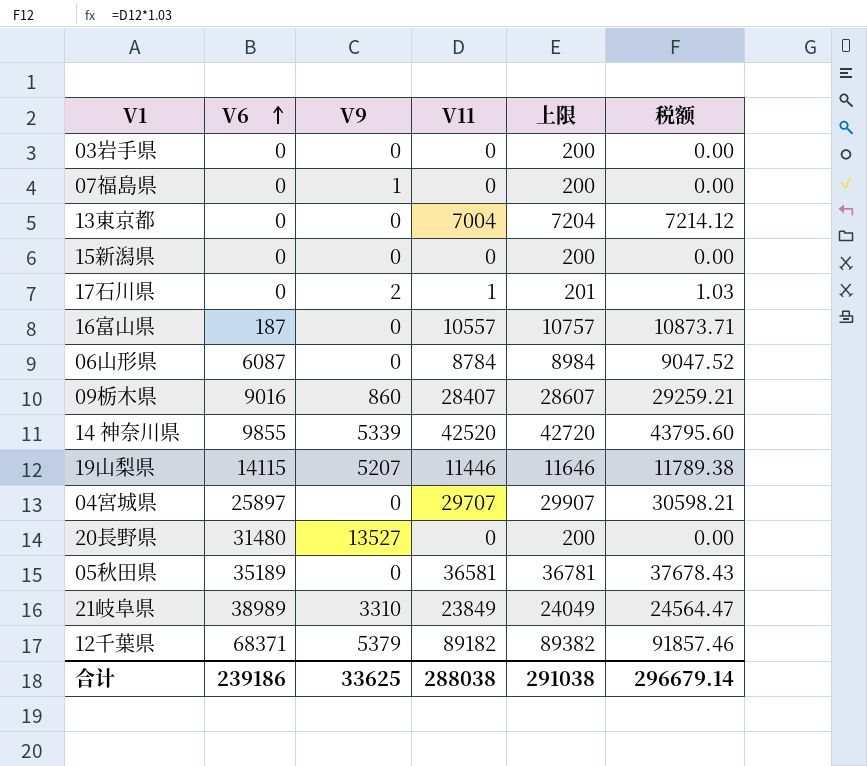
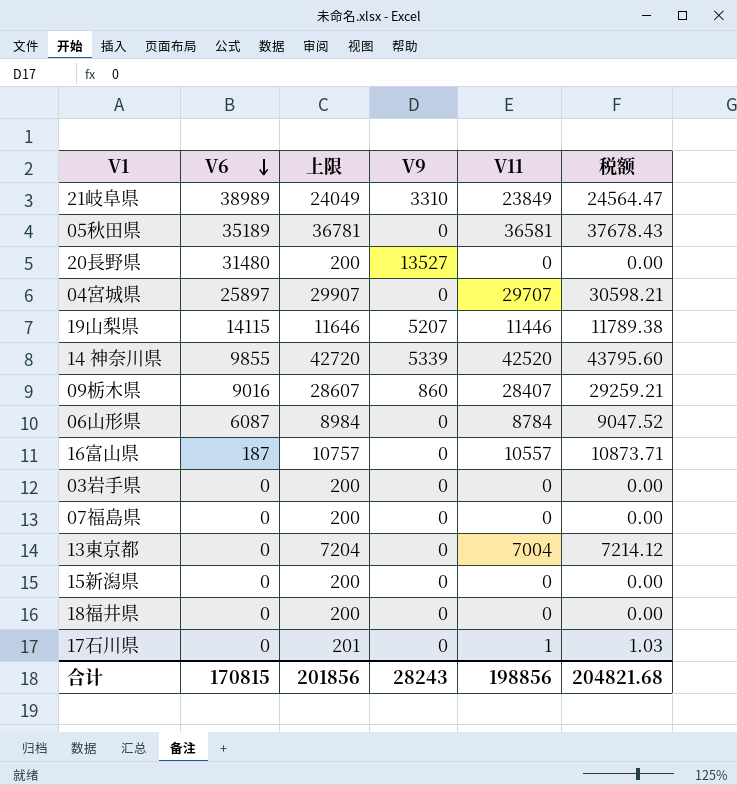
row order: V6 ascending -> V6 descending
column 上限 | position: 5 -> 3
row 12千葉県: 68371 | 5379 | 89182 | 89382 | 91857.46 -> none
07福島県 | V9: 1 -> 0
row 18福井県: none -> 0 | 200 | 0 | 0 | 0.00
17石川県 | V9: 2 -> 0
合计 | V6: 239186 -> 170815
合计 | 上限: 291038 -> 201856
合计 | V9: 33625 -> 28243
合计 | V11: 288038 -> 198856
合计 | 税额: 296679.14 -> 204821.68

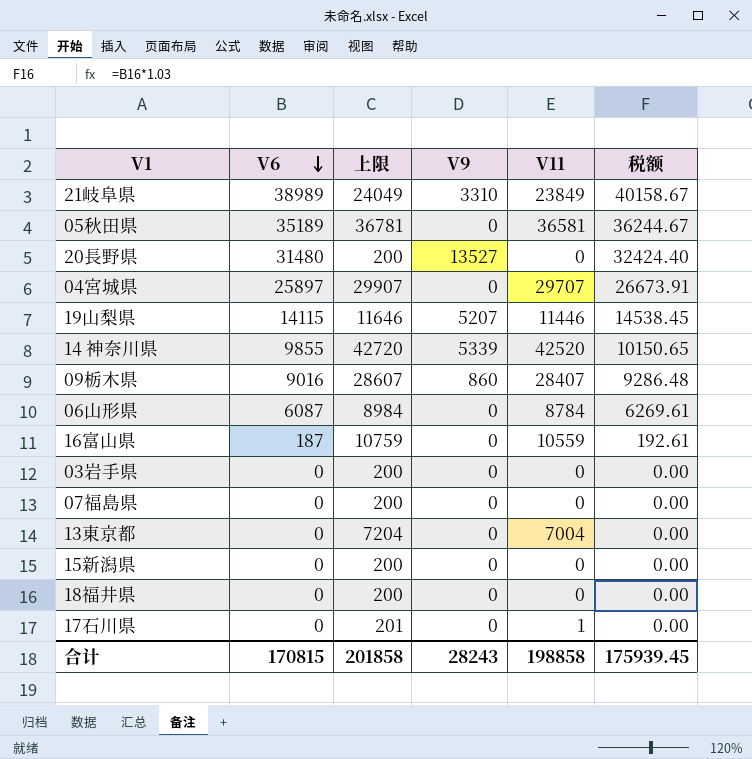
column 税额 | formula: [V11] * 1.03 -> [V6] * 1.03
16富山県 | 上限: 10757 -> 10759
16富山県 | V11: 10557 -> 10559
合计 | 上限: 201856 -> 201858
合计 | V11: 198856 -> 198858
合计 | 税额: 204821.68 -> 175939.45

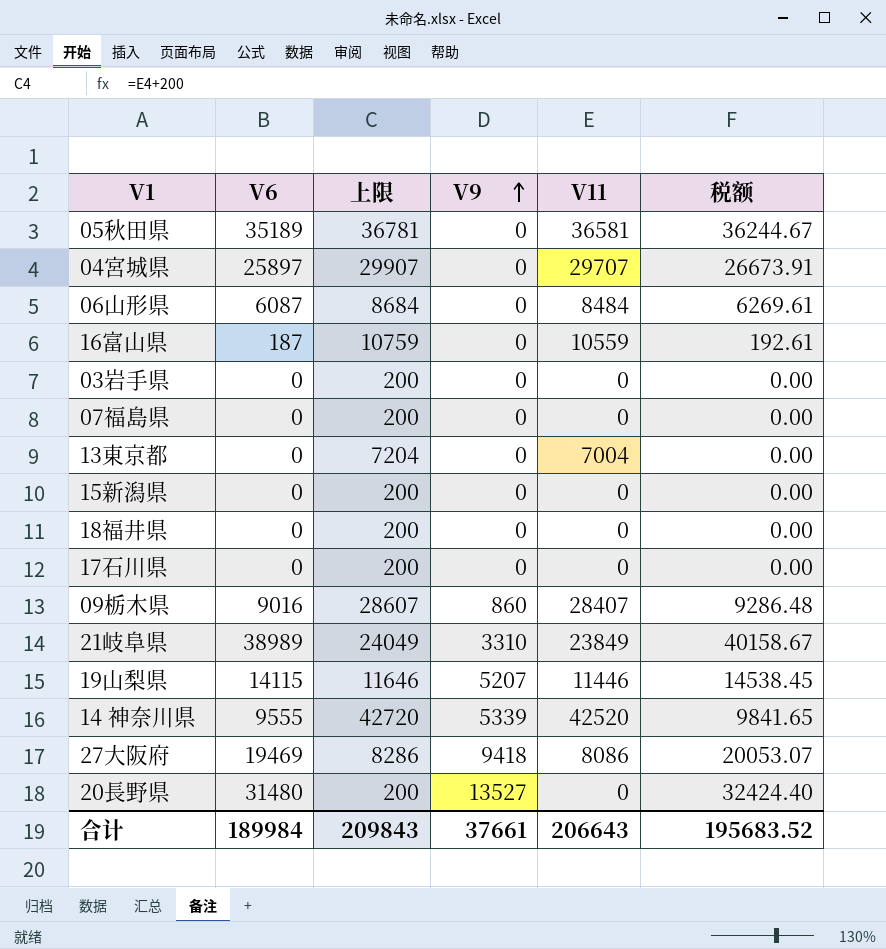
row order: V6 descending -> V9 ascending
06山形県 | 上限: 8984 -> 8684
06山形県 | V11: 8784 -> 8484
17石川県 | 上限: 201 -> 200
17石川県 | V11: 1 -> 0
14 神奈川県 | V6: 9855 -> 9555
14 神奈川県 | 税额: 10150.65 -> 9841.65
row 27大阪府: none -> 19469 | 8286 | 9418 | 8086 | 20053.07
合计 | V6: 170815 -> 189984
合计 | 上限: 201858 -> 209843
合计 | V9: 28243 -> 37661
合计 | V11: 198858 -> 206643
合计 | 税额: 175939.45 -> 195683.52

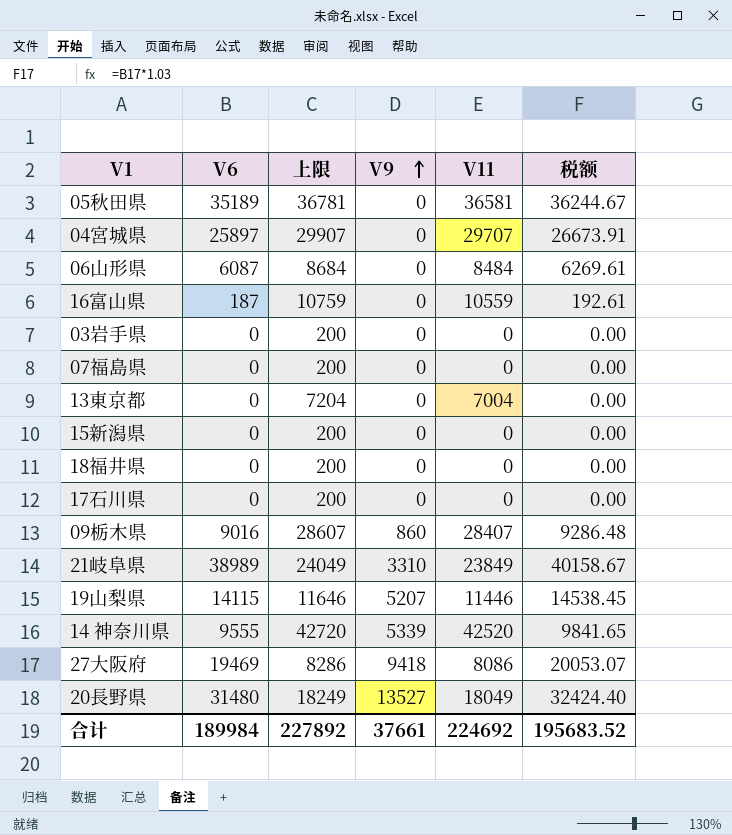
20長野県 | 上限: 200 -> 18249
20長野県 | V11: 0 -> 18049
合计 | 上限: 209843 -> 227892
合计 | V11: 206643 -> 224692

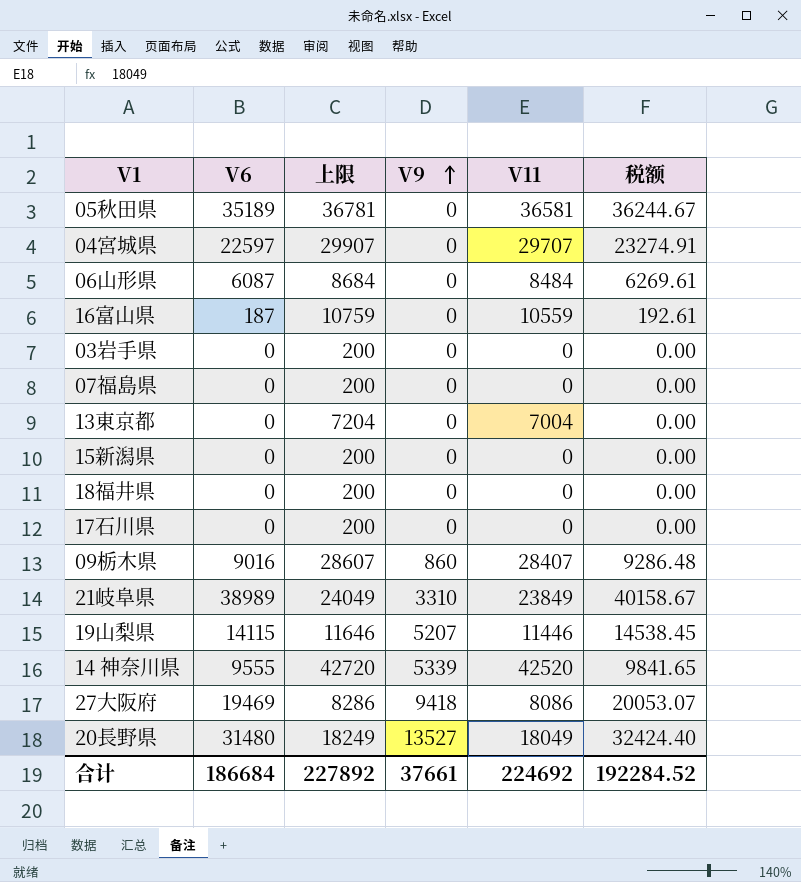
04宮城県 | V6: 25897 -> 22597
04宮城県 | 税额: 26673.91 -> 23274.91
合计 | V6: 189984 -> 186684
合计 | 税额: 195683.52 -> 192284.52

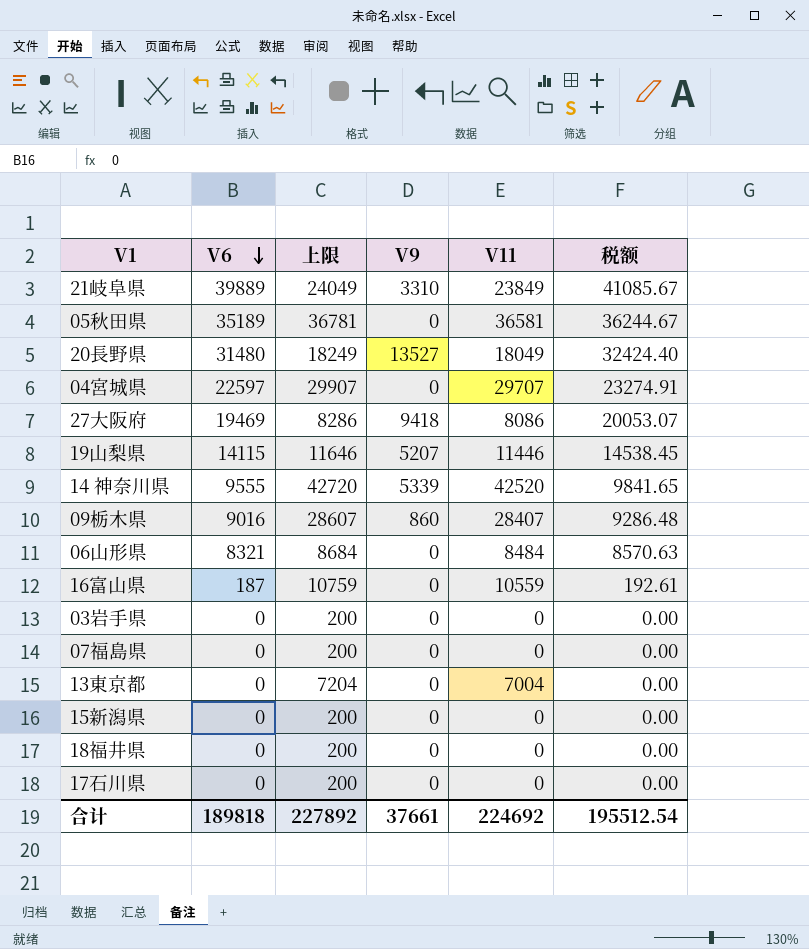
row order: V9 ascending -> V6 descending
21岐阜県 | V6: 38989 -> 39889
21岐阜県 | 税额: 40158.67 -> 41085.67
06山形県 | V6: 6087 -> 8321
06山形県 | 税额: 6269.61 -> 8570.63
合计 | V6: 186684 -> 189818
合计 | 税额: 192284.52 -> 195512.54

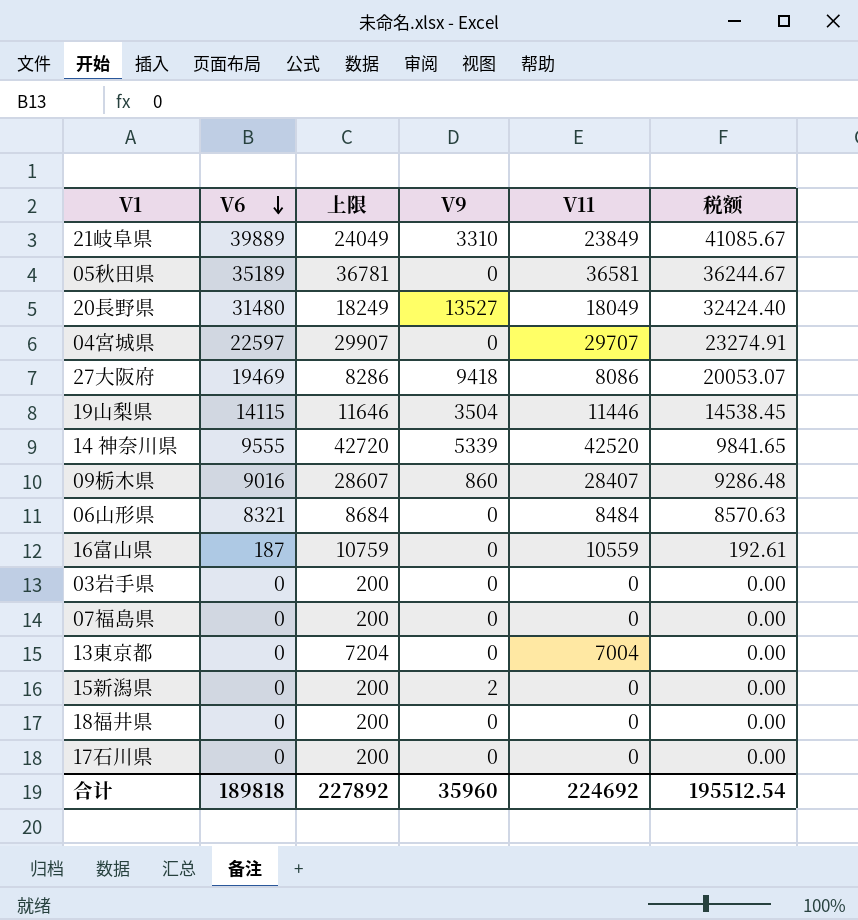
19山梨県 | V9: 5207 -> 3504
15新潟県 | V9: 0 -> 2
合计 | V9: 37661 -> 35960

